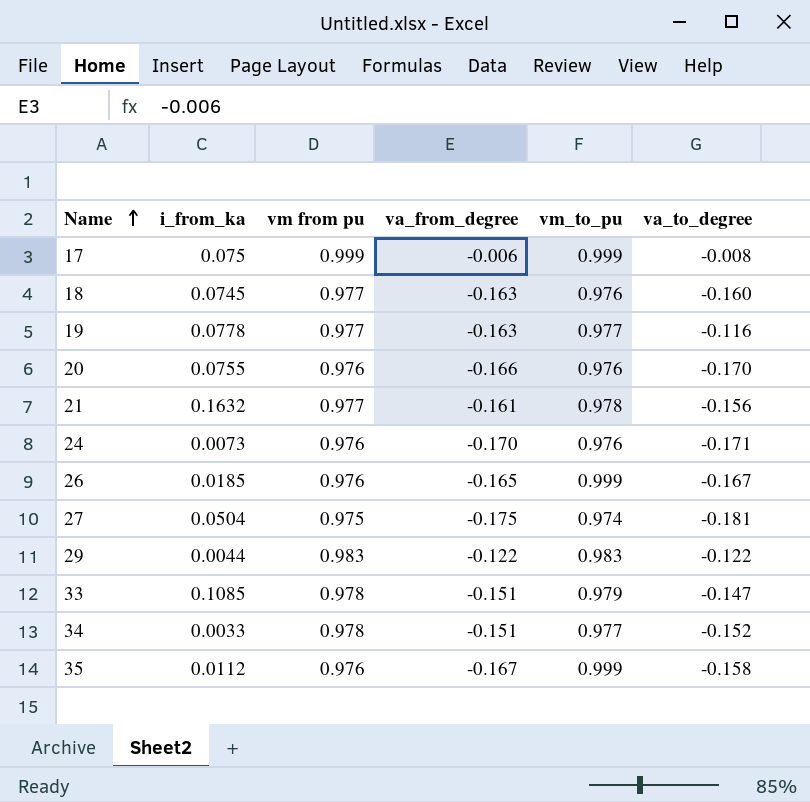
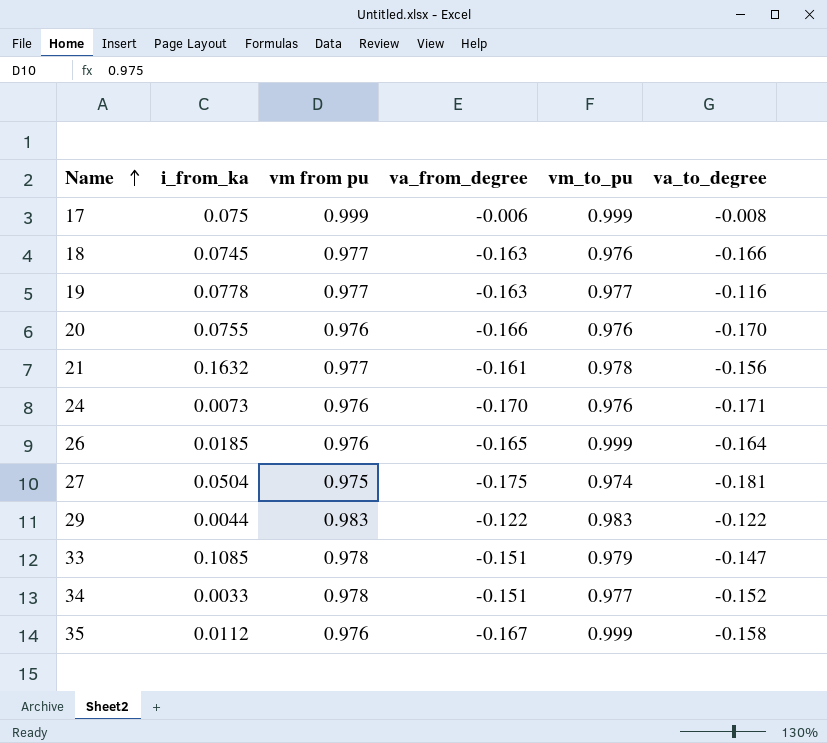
18 | va_to_degree: -0.160 -> -0.166
26 | va_to_degree: -0.167 -> -0.164

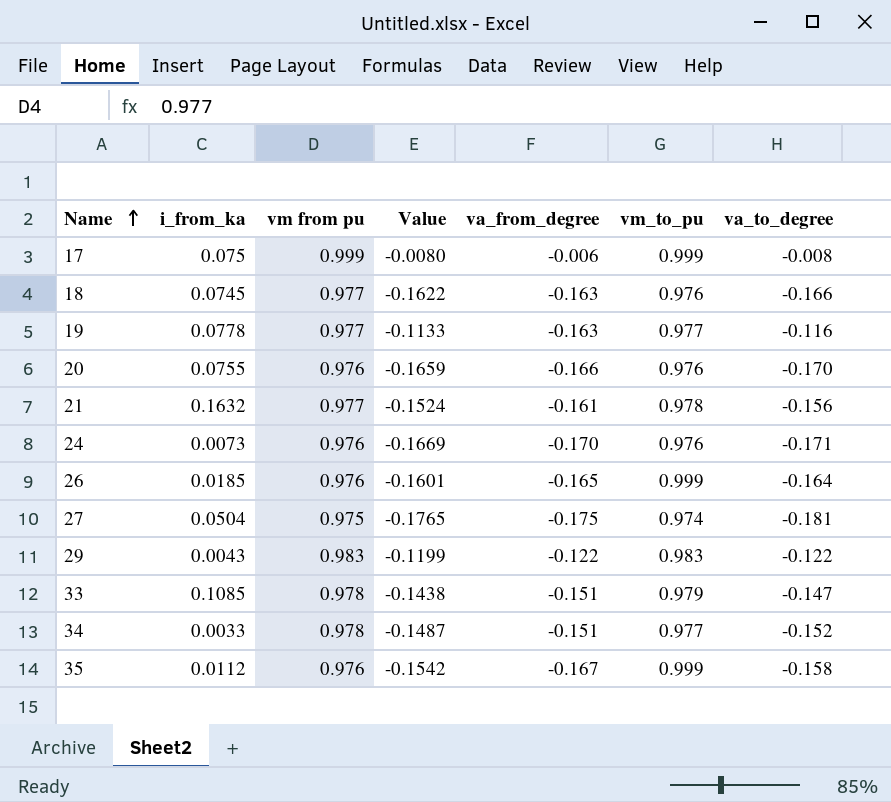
column Value | formula: none -> [vm from pu] * [va_to_degree]
29 | i_from_ka: 0.0044 -> 0.0043

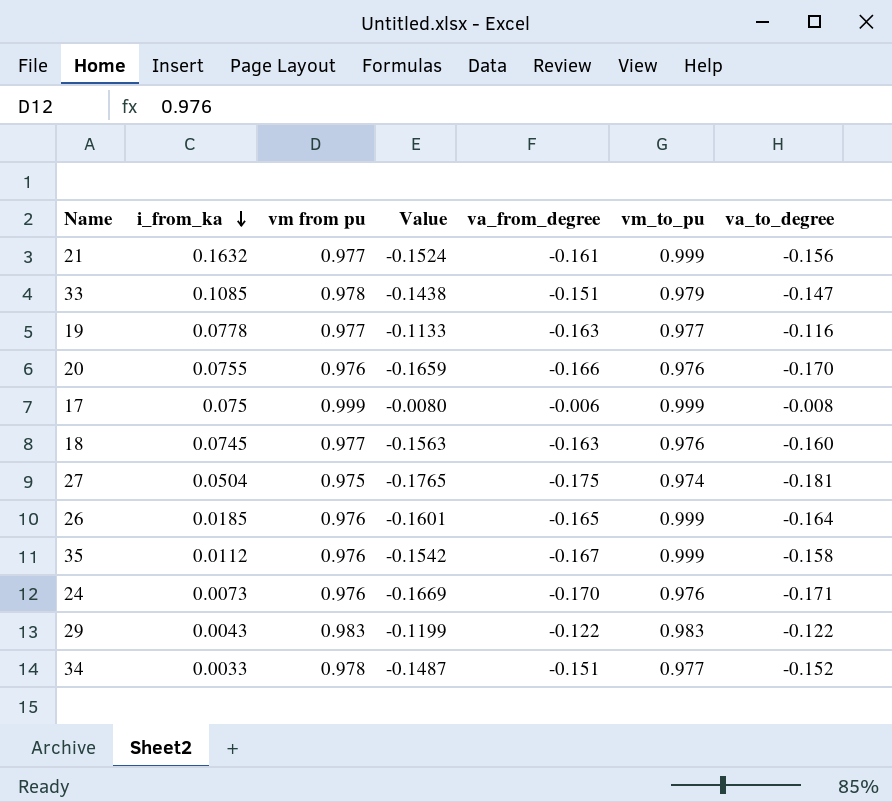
row order: Name ascending -> i_from_ka descending
21 | vm_to_pu: 0.978 -> 0.999
18 | Value: -0.1622 -> -0.1563
18 | va_to_degree: -0.166 -> -0.160

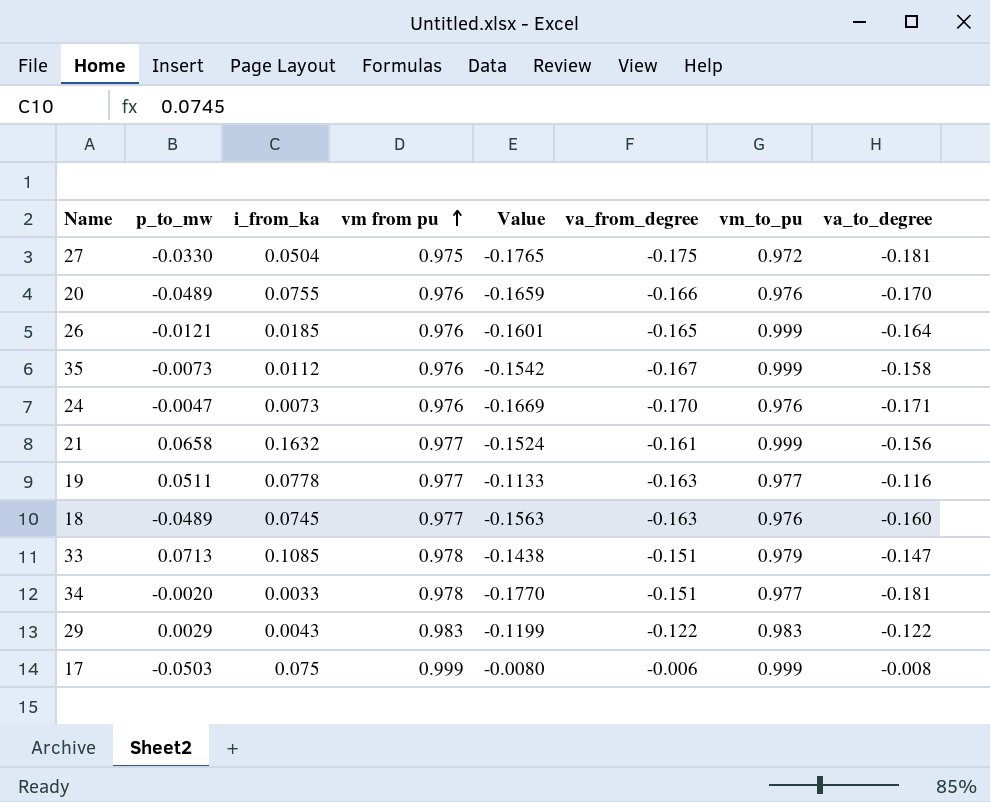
row order: i_from_ka descending -> vm from pu ascending
column p_to_mw | position: none -> 2
27 | vm_to_pu: 0.974 -> 0.972
34 | Value: -0.1487 -> -0.1770
34 | va_to_degree: -0.152 -> -0.181

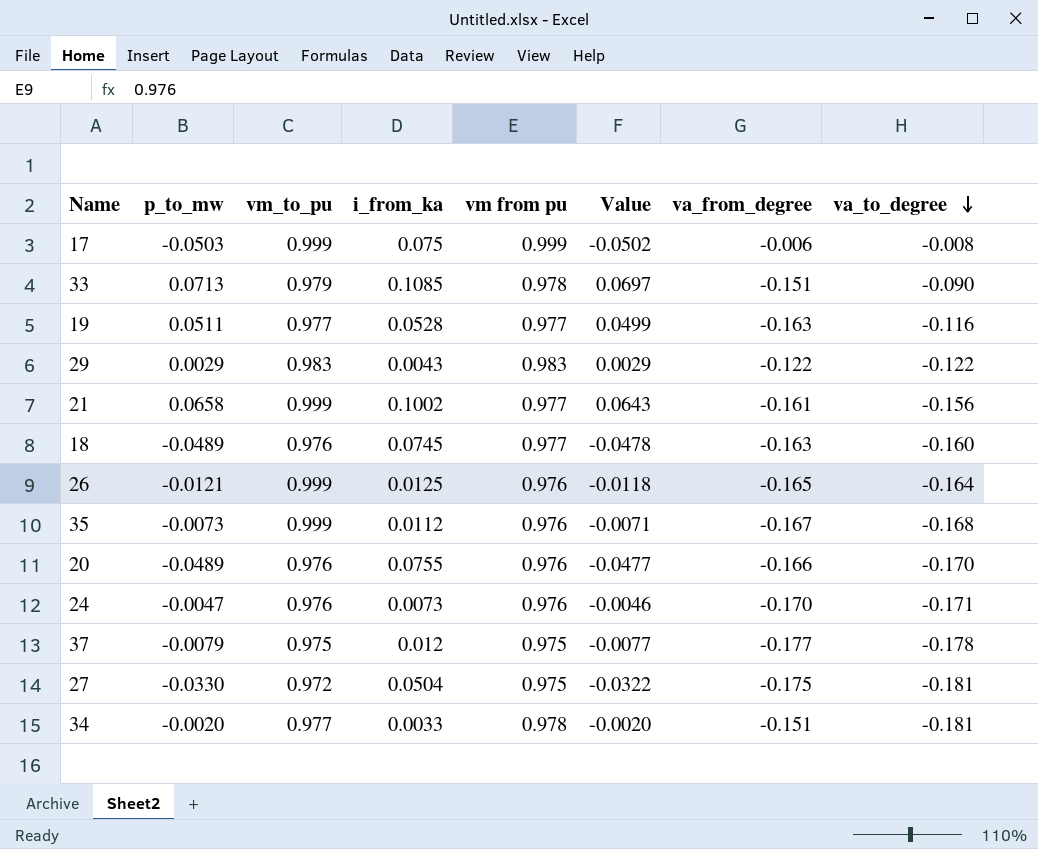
row order: vm from pu ascending -> va_to_degree descending
column vm_to_pu | position: 7 -> 3
column Value | formula: [vm from pu] * [va_to_degree] -> [p_to_mw] * [vm from pu]
33 | va_to_degree: -0.147 -> -0.090
19 | i_from_ka: 0.0778 -> 0.0528
21 | i_from_ka: 0.1632 -> 0.1002
26 | i_from_ka: 0.0185 -> 0.0125
35 | va_to_degree: -0.158 -> -0.168
row 37: none -> -0.0079 | 0.975 | 0.012 | 0.975 | -0.0077 | -0.177 | -0.178

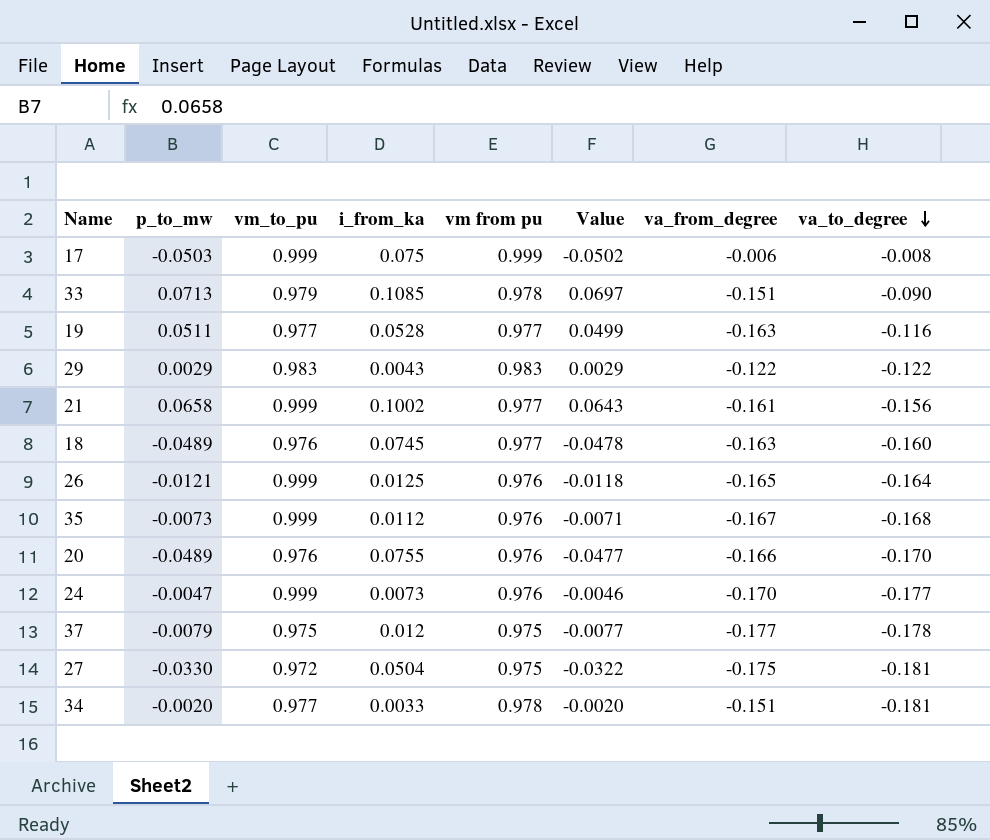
24 | vm_to_pu: 0.976 -> 0.999
24 | va_to_degree: -0.171 -> -0.177

